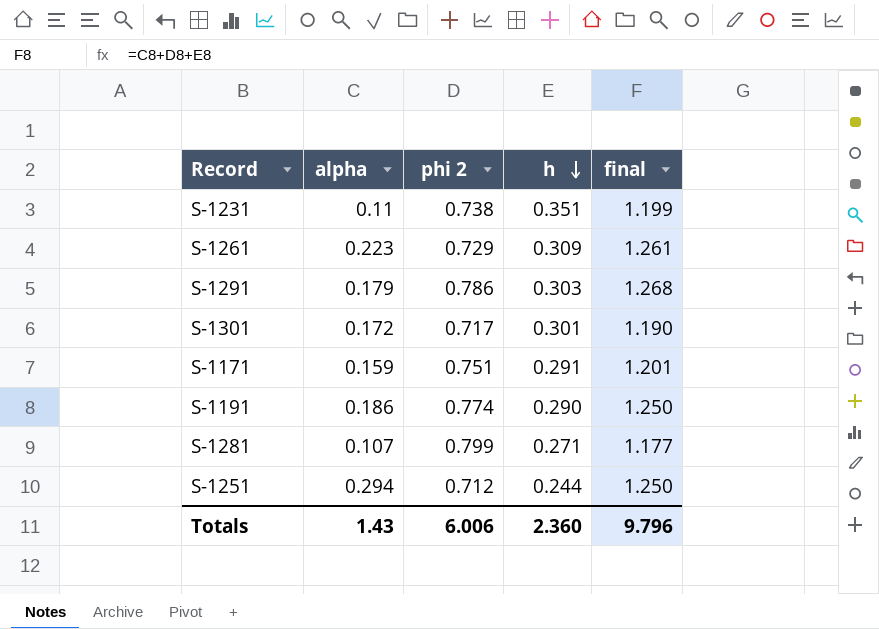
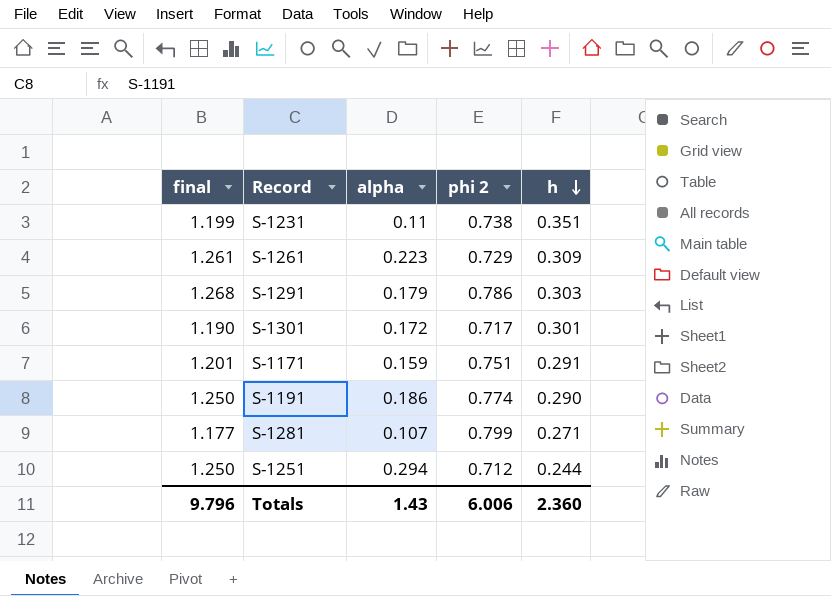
column final | position: 5 -> 1

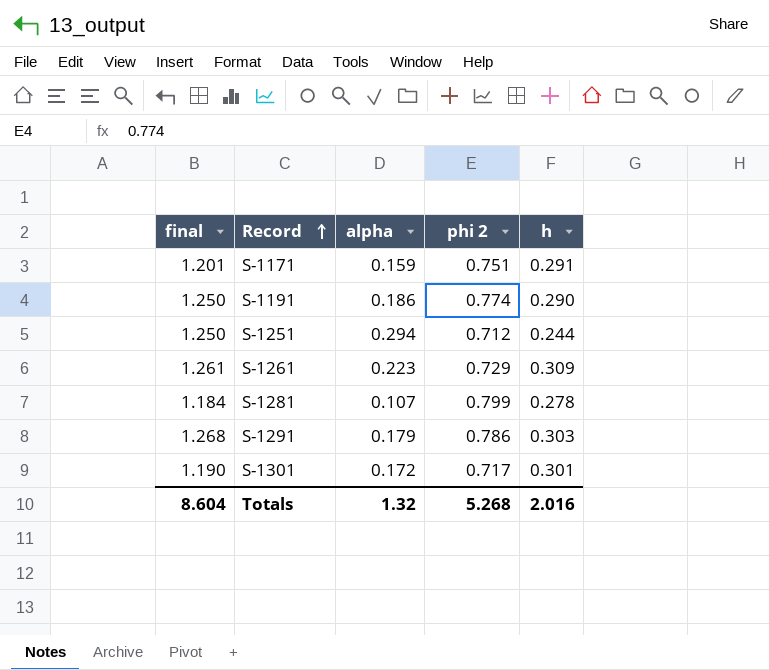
row order: h descending -> Record ascending
row S-1231: 1.199 | 0.11 | 0.738 | 0.351 -> none
S-1281 | final: 1.177 -> 1.184
S-1281 | h: 0.271 -> 0.278
Totals | final: 9.796 -> 8.604
Totals | alpha: 1.43 -> 1.32
Totals | phi 2: 6.006 -> 5.268
Totals | h: 2.360 -> 2.016

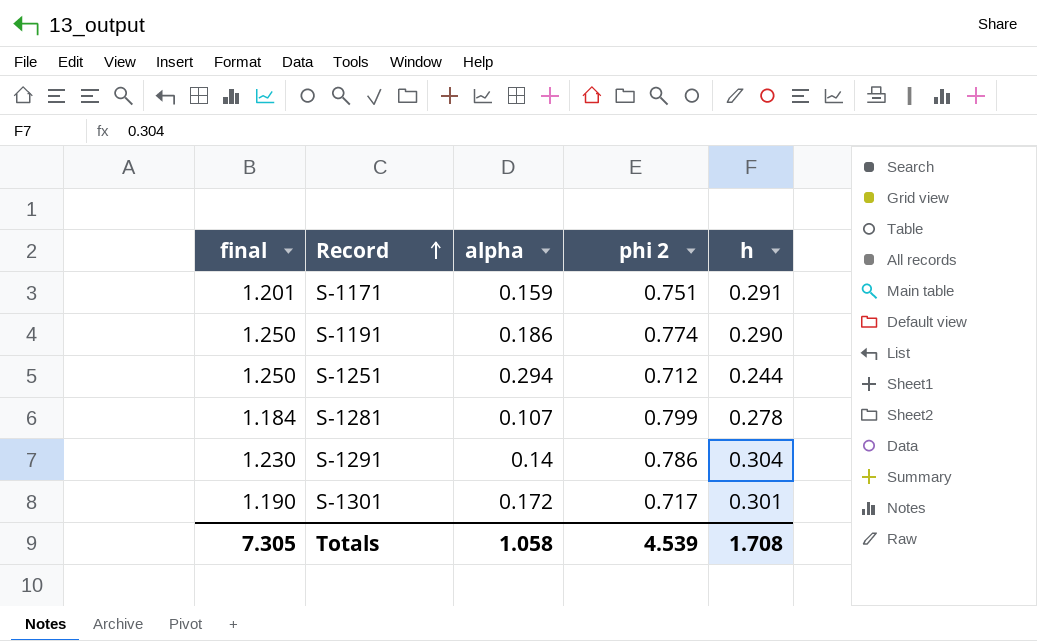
row S-1261: 1.261 | 0.223 | 0.729 | 0.309 -> none
S-1291 | final: 1.268 -> 1.230
S-1291 | alpha: 0.179 -> 0.14
S-1291 | h: 0.303 -> 0.304
Totals | final: 8.604 -> 7.305
Totals | alpha: 1.32 -> 1.058
Totals | phi 2: 5.268 -> 4.539
Totals | h: 2.016 -> 1.708

